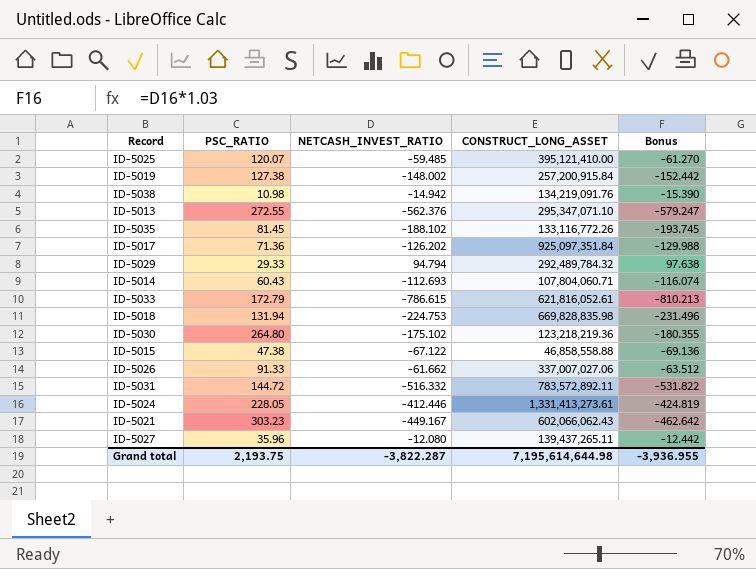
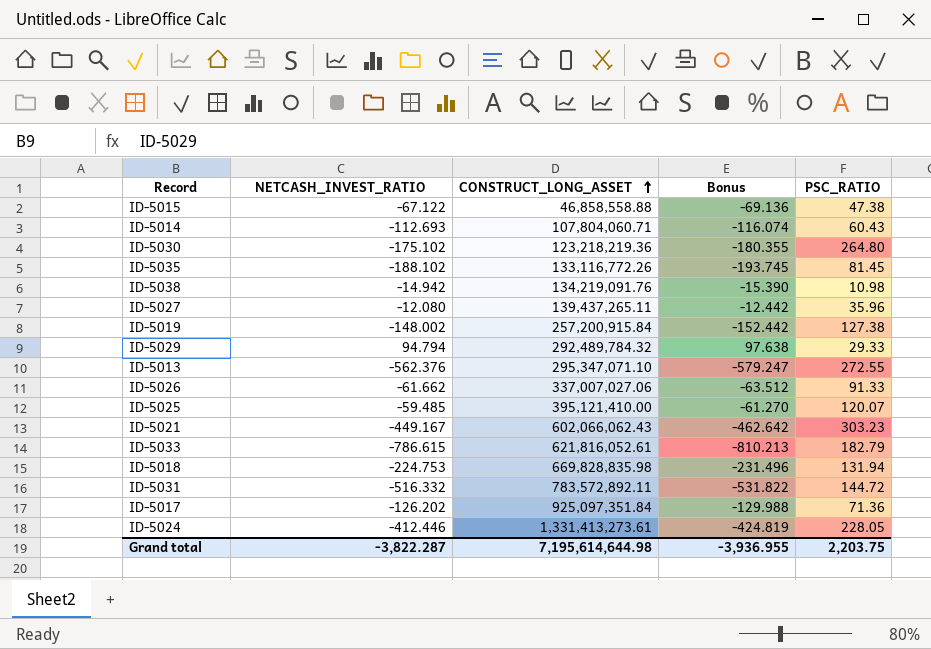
row order: none -> CONSTRUCT_LONG_ASSET ascending
column PSC_RATIO | position: 2 -> 5
ID-5033 | PSC_RATIO: 172.79 -> 182.79
Grand total | PSC_RATIO: 2,193.75 -> 2,203.75

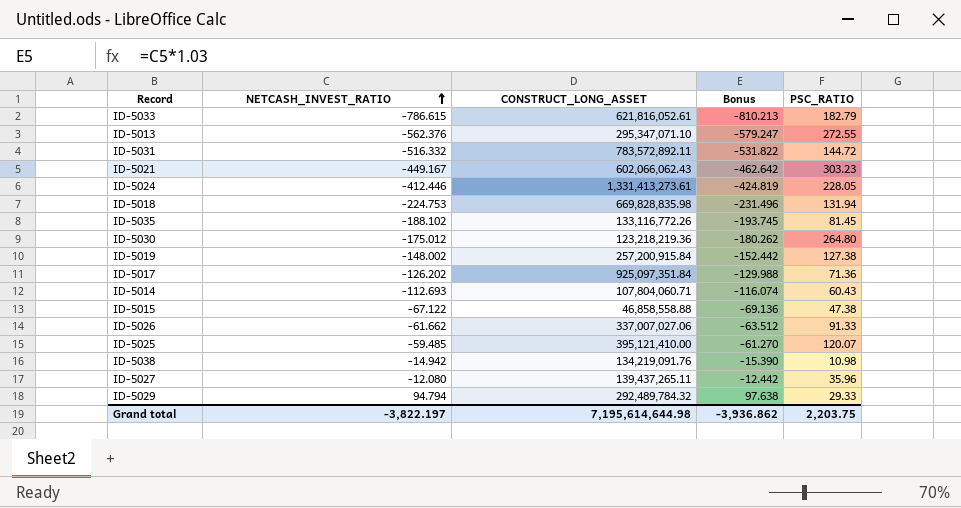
row order: CONSTRUCT_LONG_ASSET ascending -> NETCASH_INVEST_RATIO ascending
ID-5030 | NETCASH_INVEST_RATIO: -175.102 -> -175.012
ID-5030 | Bonus: -180.355 -> -180.262
Grand total | NETCASH_INVEST_RATIO: -3,822.287 -> -3,822.197
Grand total | Bonus: -3,936.955 -> -3,936.862

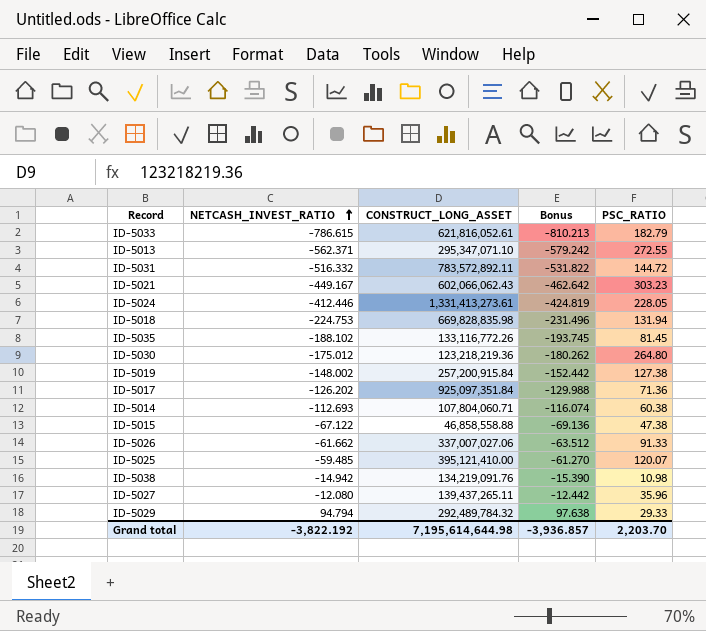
ID-5013 | NETCASH_INVEST_RATIO: -562.376 -> -562.371
ID-5013 | Bonus: -579.247 -> -579.242
ID-5014 | PSC_RATIO: 60.43 -> 60.38
Grand total | NETCASH_INVEST_RATIO: -3,822.197 -> -3,822.192
Grand total | Bonus: -3,936.862 -> -3,936.857
Grand total | PSC_RATIO: 2,203.75 -> 2,203.70

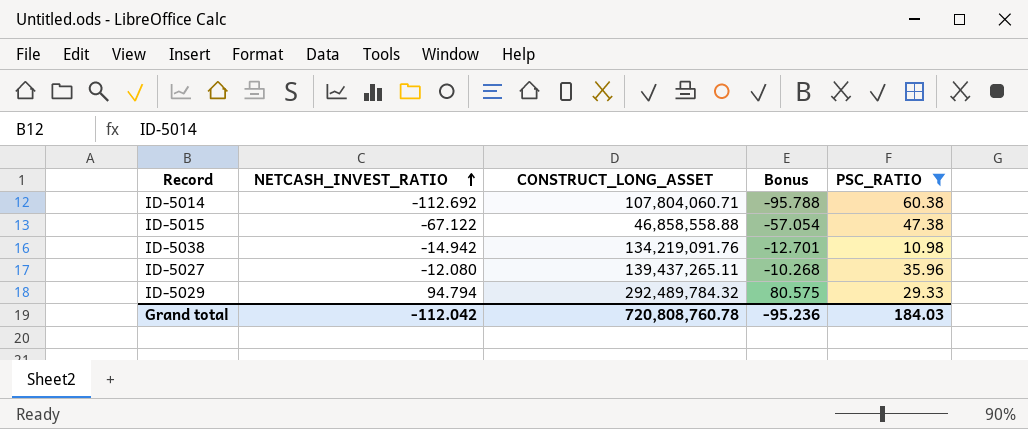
filter: none -> PSC_RATIO <= 60.38
column Bonus | formula: [NETCASH_INVEST_RATIO] * 1.03 -> [NETCASH_INVEST_RATIO] * 0.85
ID-5014 | NETCASH_INVEST_RATIO: -112.693 -> -112.692
Grand total | NETCASH_INVEST_RATIO: -3,822.192 -> -112.042
Grand total | CONSTRUCT_LONG_ASSET: 7,195,614,644.98 -> 720,808,760.78
Grand total | Bonus: -3,936.857 -> -95.236
Grand total | PSC_RATIO: 2,203.70 -> 184.03

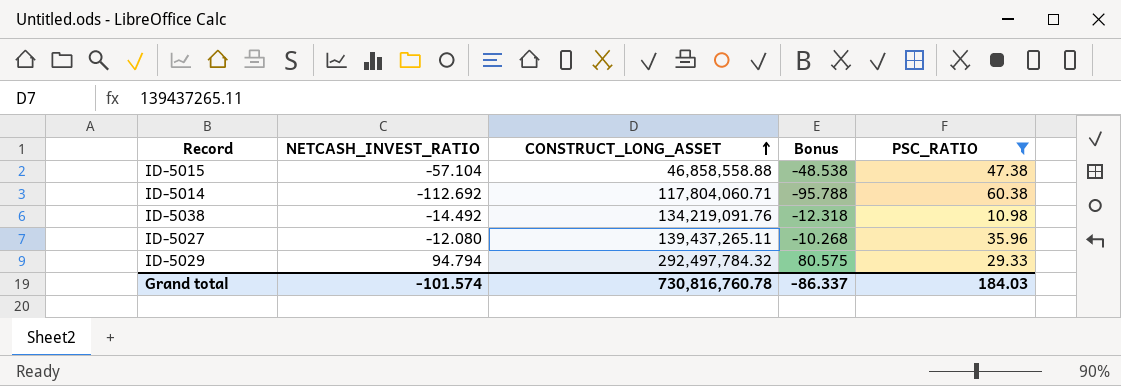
row order: NETCASH_INVEST_RATIO ascending -> CONSTRUCT_LONG_ASSET ascending
ID-5015 | NETCASH_INVEST_RATIO: -67.122 -> -57.104
ID-5015 | Bonus: -57.054 -> -48.538
ID-5014 | CONSTRUCT_LONG_ASSET: 107,804,060.71 -> 117,804,060.71
ID-5038 | NETCASH_INVEST_RATIO: -14.942 -> -14.492
ID-5038 | Bonus: -12.701 -> -12.318
ID-5029 | CONSTRUCT_LONG_ASSET: 292,489,784.32 -> 292,497,784.32
Grand total | NETCASH_INVEST_RATIO: -112.042 -> -101.574
Grand total | CONSTRUCT_LONG_ASSET: 720,808,760.78 -> 730,816,760.78
Grand total | Bonus: -95.236 -> -86.337

